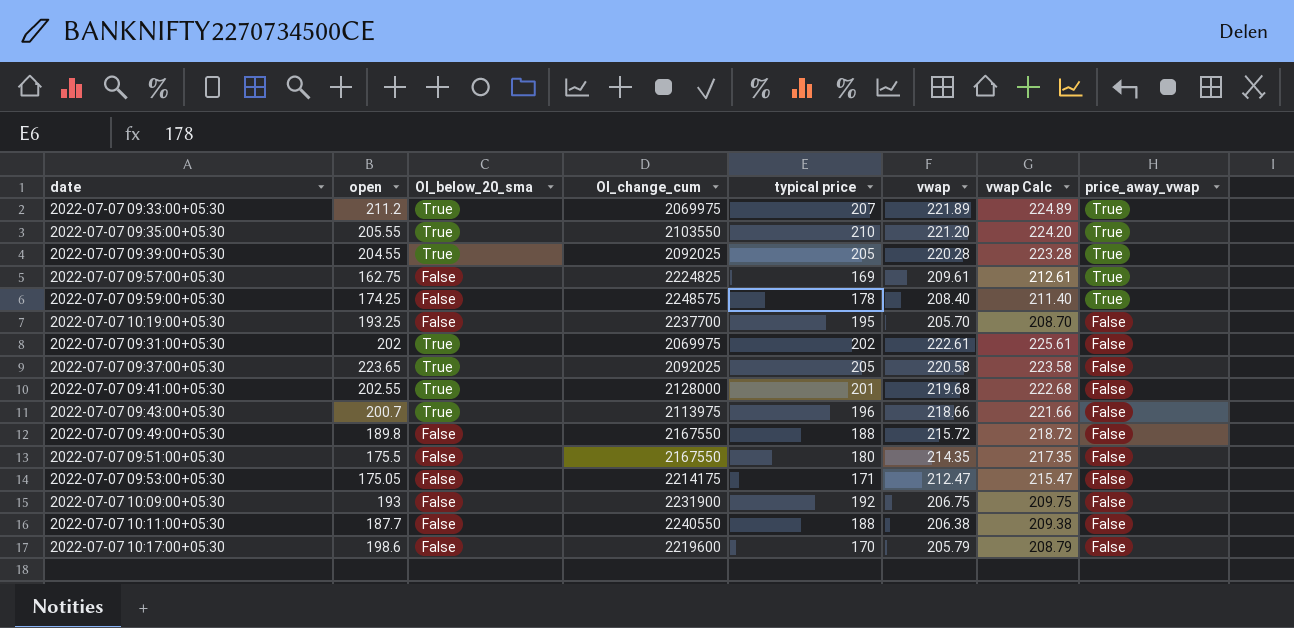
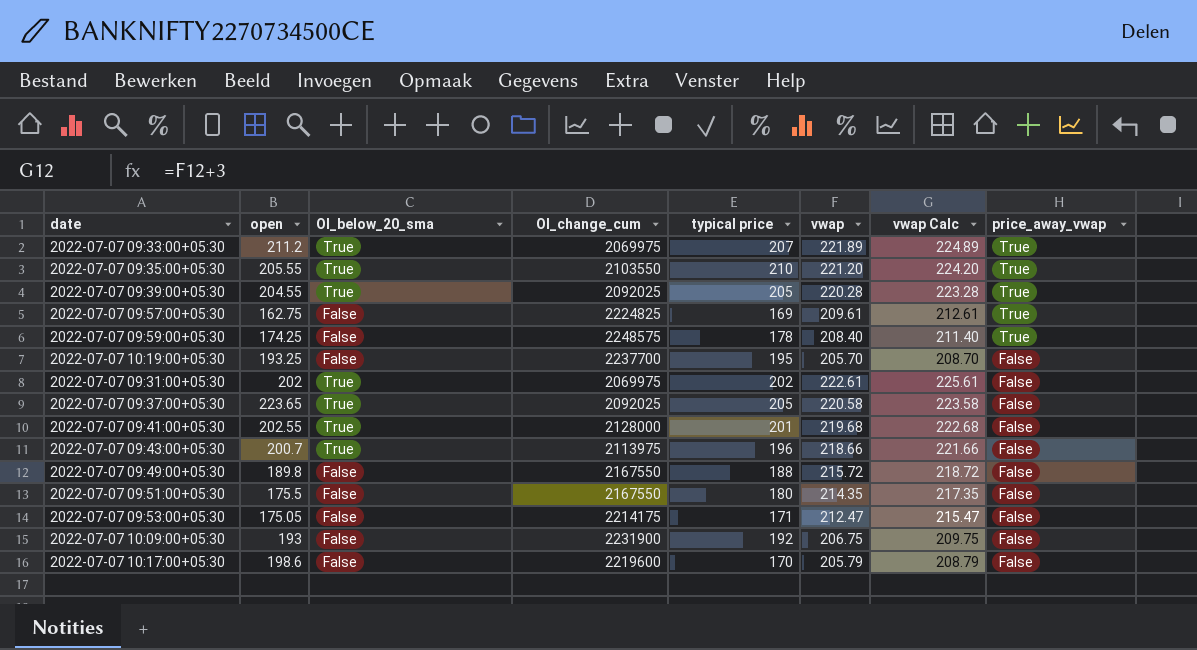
row 2022-07-07 10:11:00+05:30: 187.7 | False | 2240550 | 188 | 206.38 | 209.38 | False -> none

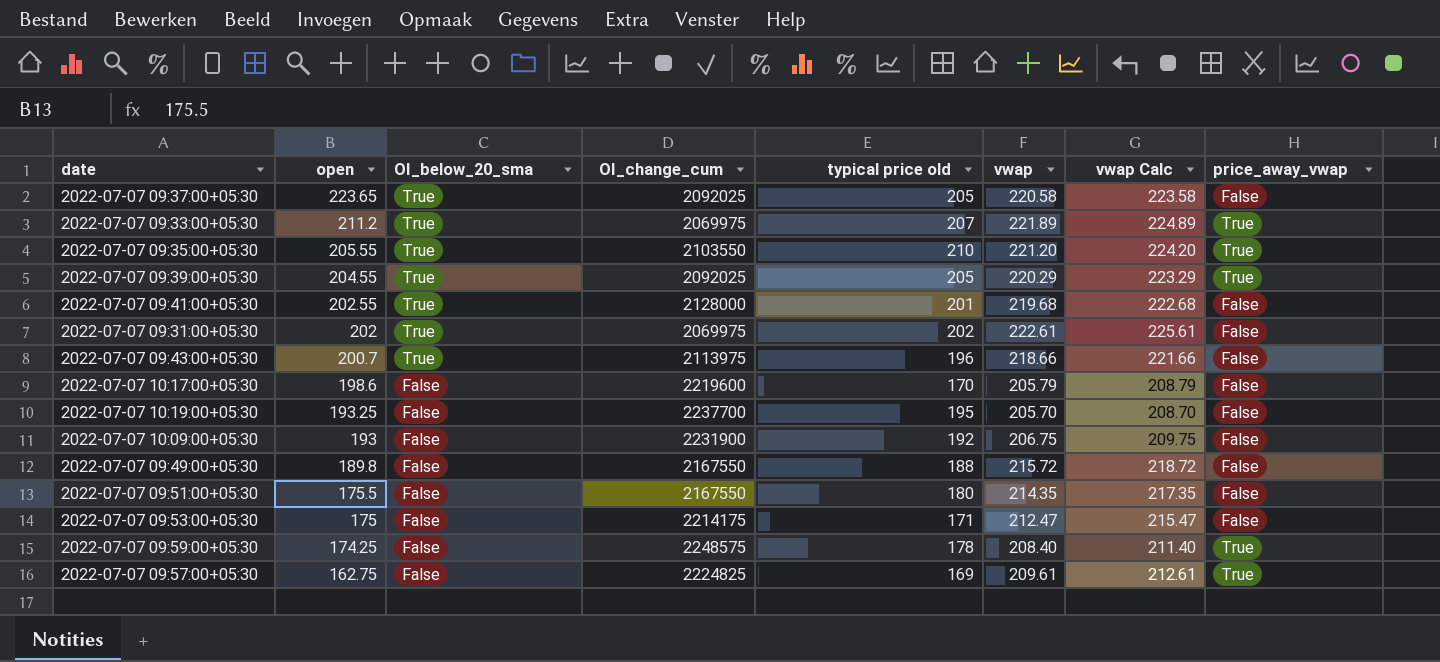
row order: price_away_vwap descending -> open descending
column name: typical price -> typical price old
2022-07-07 09:39:00+05:30 | vwap: 220.28 -> 220.29
2022-07-07 09:39:00+05:30 | vwap Calc: 223.28 -> 223.29
2022-07-07 09:53:00+05:30 | open: 175.05 -> 175

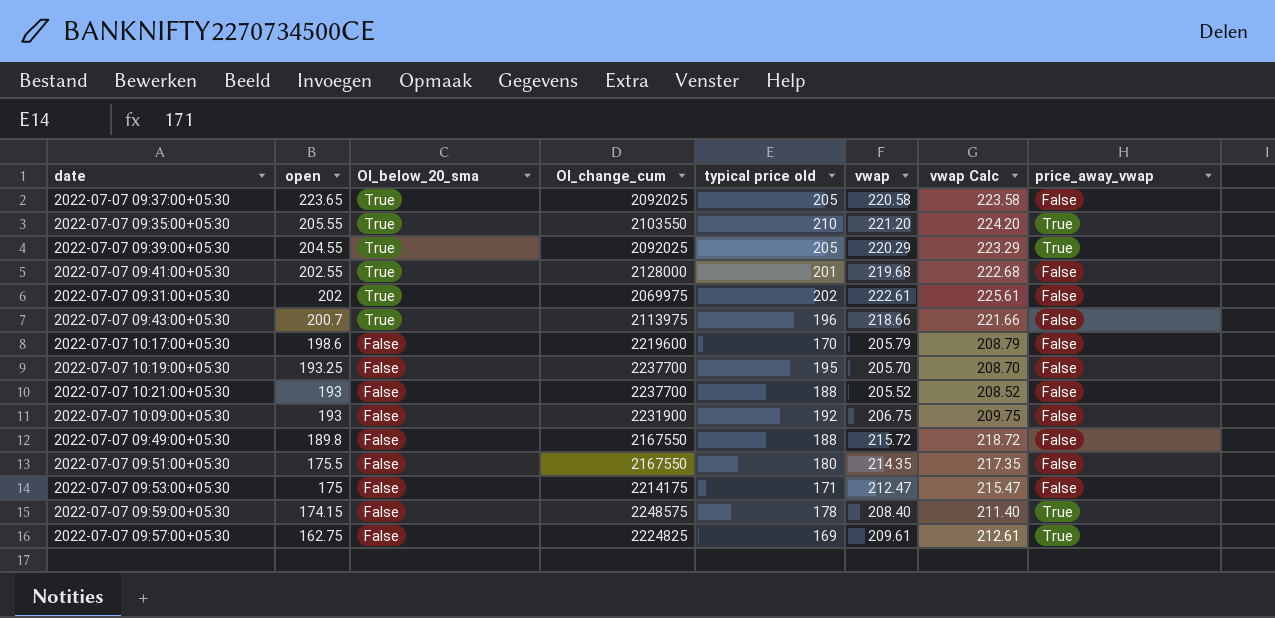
row 2022-07-07 09:33:00+05:30: 211.2 | True | 2069975 | 207 | 221.89 | 224.89 | True -> none
row 2022-07-07 10:21:00+05:30: none -> 193 | False | 2237700 | 188 | 205.52 | 208.52 | False
2022-07-07 09:59:00+05:30 | open: 174.25 -> 174.15

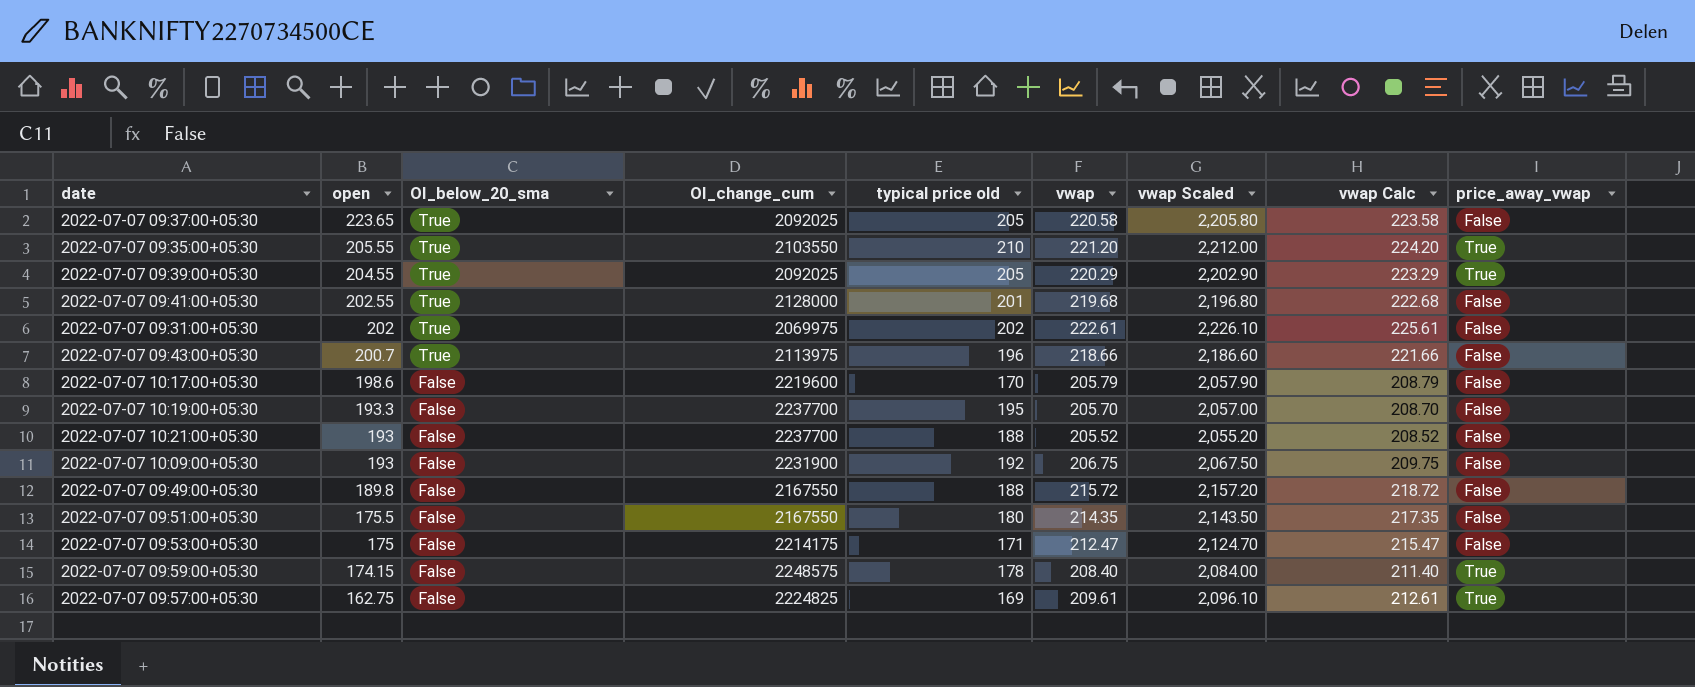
column vwap Scaled | formula: none -> [vwap] * 10
2022-07-07 10:19:00+05:30 | open: 193.25 -> 193.3

